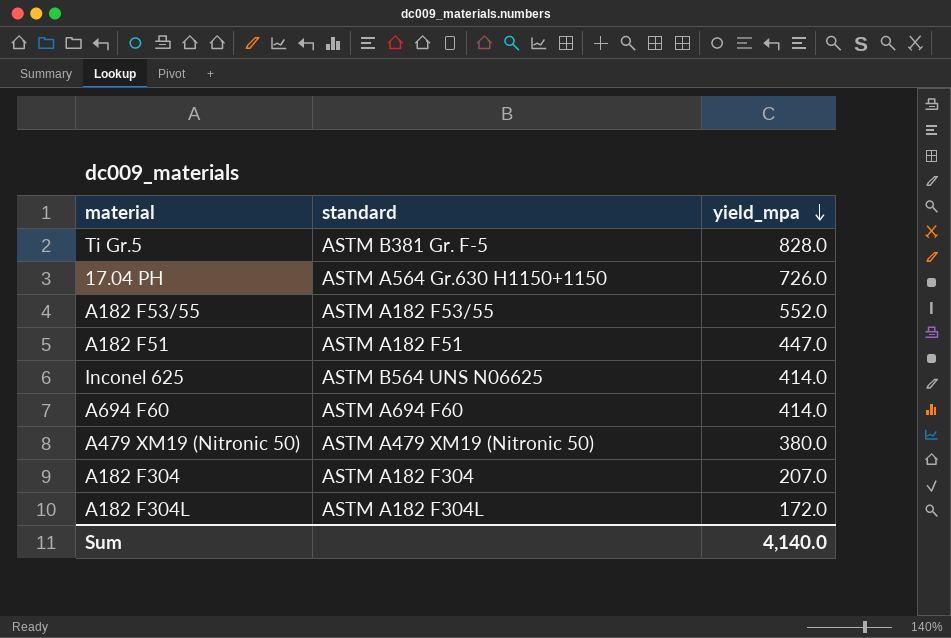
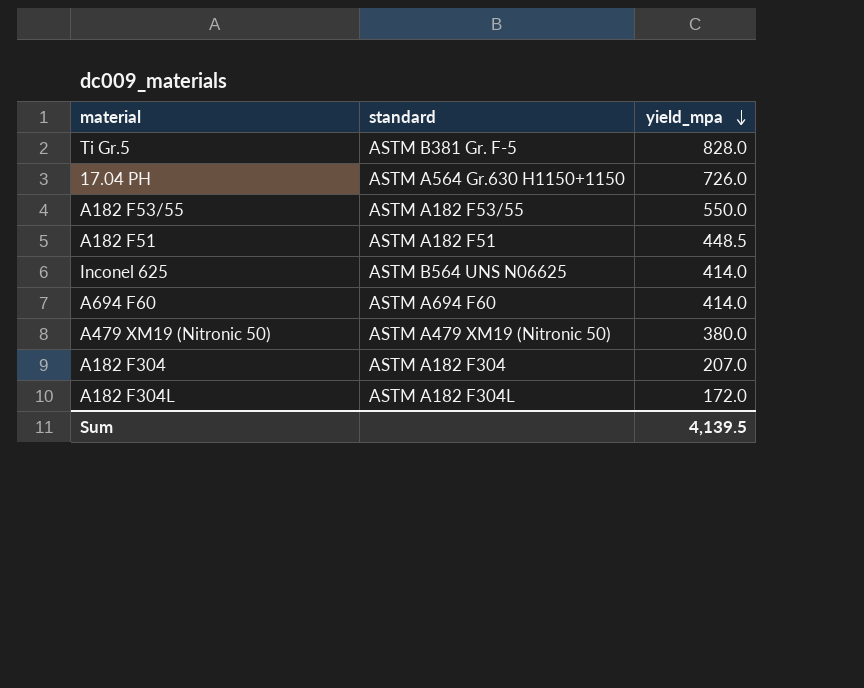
A182 F53/55 | yield_mpa: 552.0 -> 550.0
A182 F51 | yield_mpa: 447.0 -> 448.5
Sum | yield_mpa: 4,140.0 -> 4,139.5

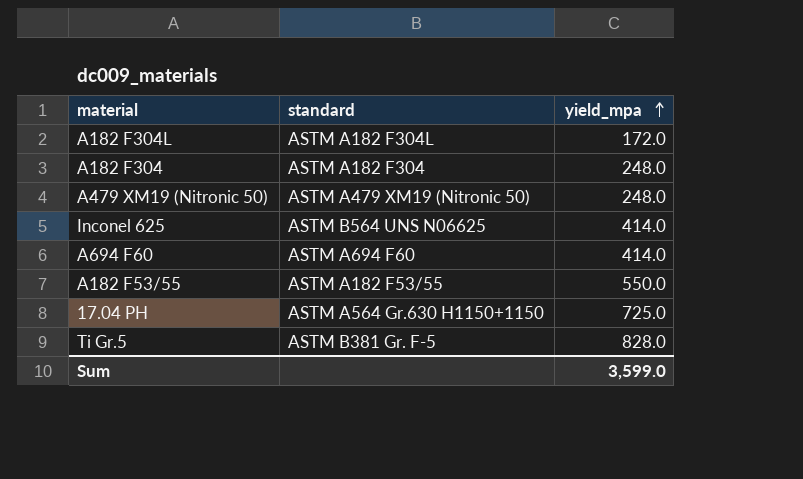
row order: yield_mpa descending -> yield_mpa ascending
row A182 F51: ASTM A182 F51 | 448.5 -> none
A182 F304 | yield_mpa: 207.0 -> 248.0
A479 XM19 (Nitronic 50) | yield_mpa: 380.0 -> 248.0
17.04 PH | yield_mpa: 726.0 -> 725.0
Sum | yield_mpa: 4,139.5 -> 3,599.0

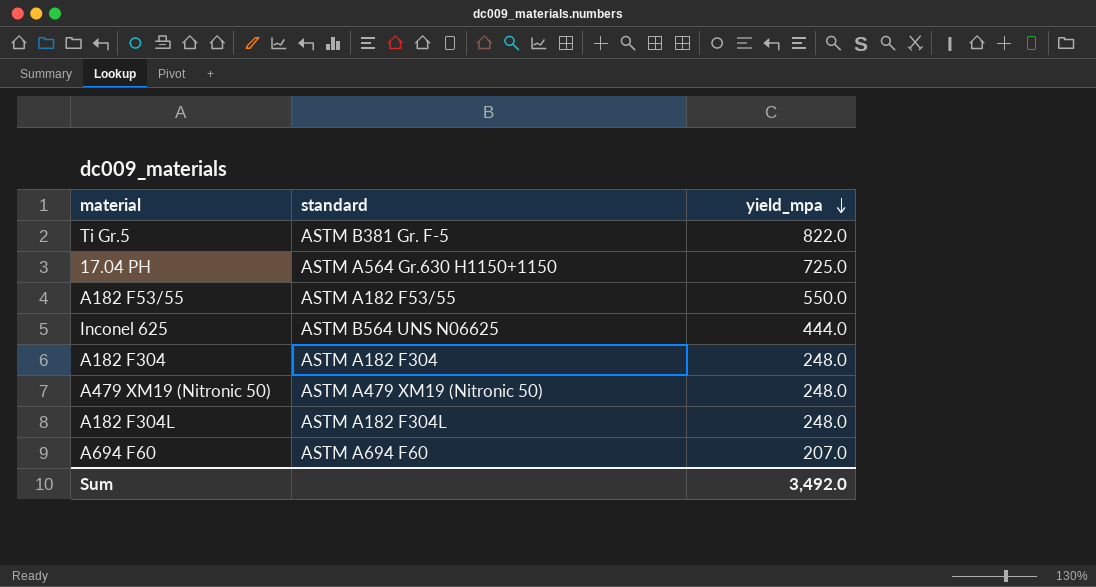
row order: yield_mpa ascending -> yield_mpa descending
Ti Gr.5 | yield_mpa: 828.0 -> 822.0
Inconel 625 | yield_mpa: 414.0 -> 444.0
A182 F304L | yield_mpa: 172.0 -> 248.0
A694 F60 | yield_mpa: 414.0 -> 207.0
Sum | yield_mpa: 3,599.0 -> 3,492.0

